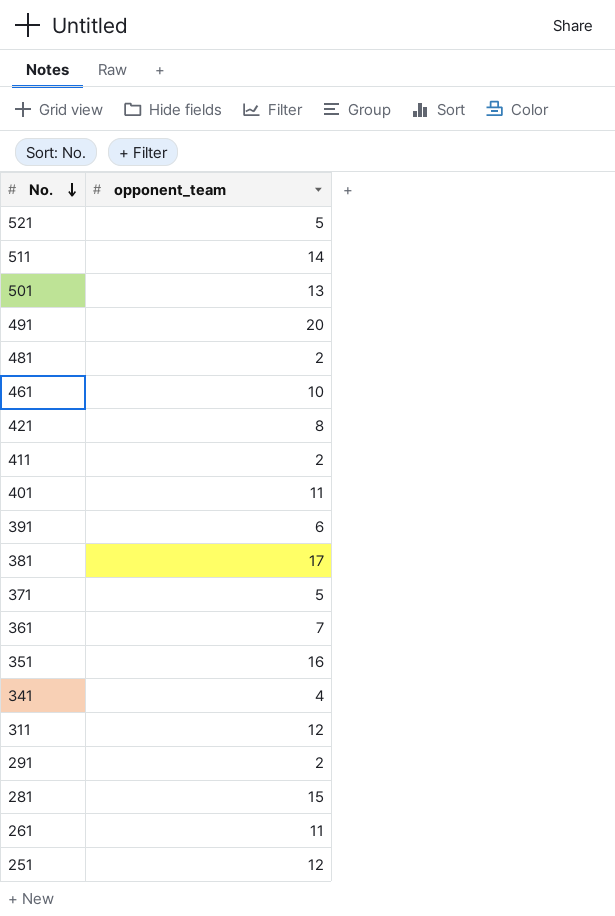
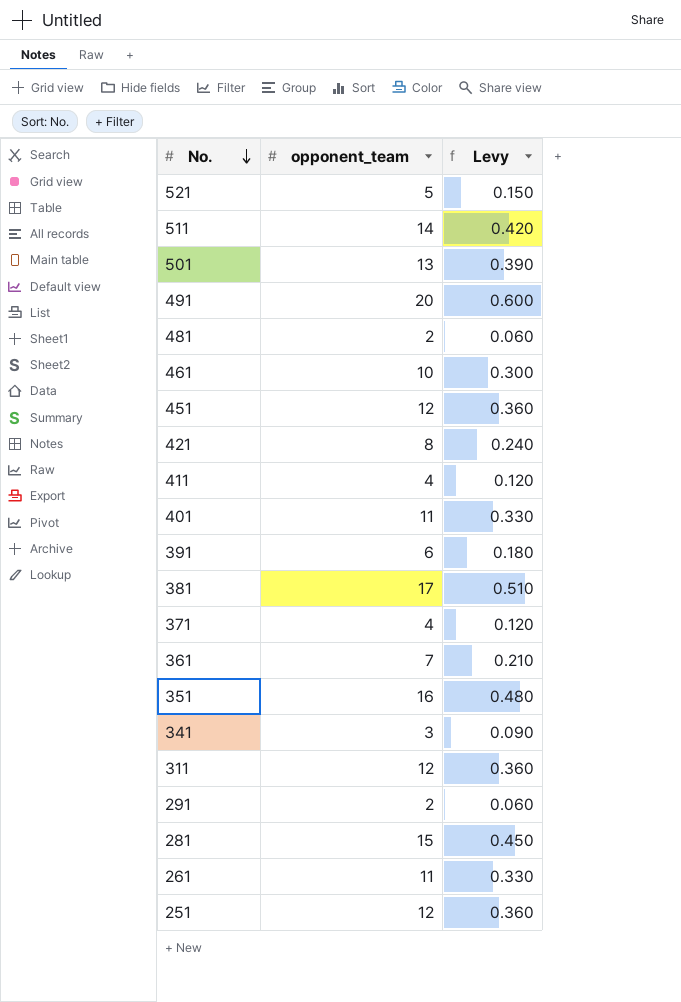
column Levy | formula: none -> [opponent_team] * 0.03
row 451: none -> 12 | 0.360
411 | opponent_team: 2 -> 4
371 | opponent_team: 5 -> 4
341 | opponent_team: 4 -> 3

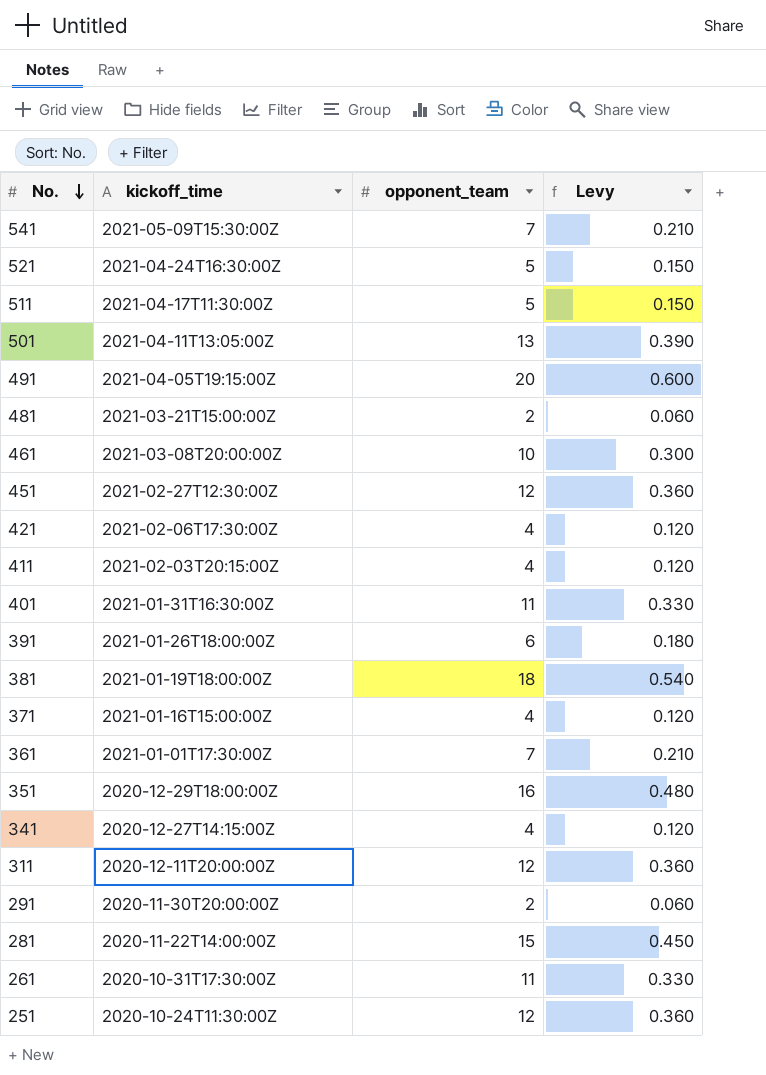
column kickoff_time | position: none -> 2
row 541: none -> 2021-05-09T15:30:00Z | 7 | 0.210
511 | opponent_team: 14 -> 5
511 | Levy: 0.420 -> 0.150
421 | opponent_team: 8 -> 4
421 | Levy: 0.240 -> 0.120
381 | opponent_team: 17 -> 18
381 | Levy: 0.510 -> 0.540
341 | opponent_team: 3 -> 4
341 | Levy: 0.090 -> 0.120

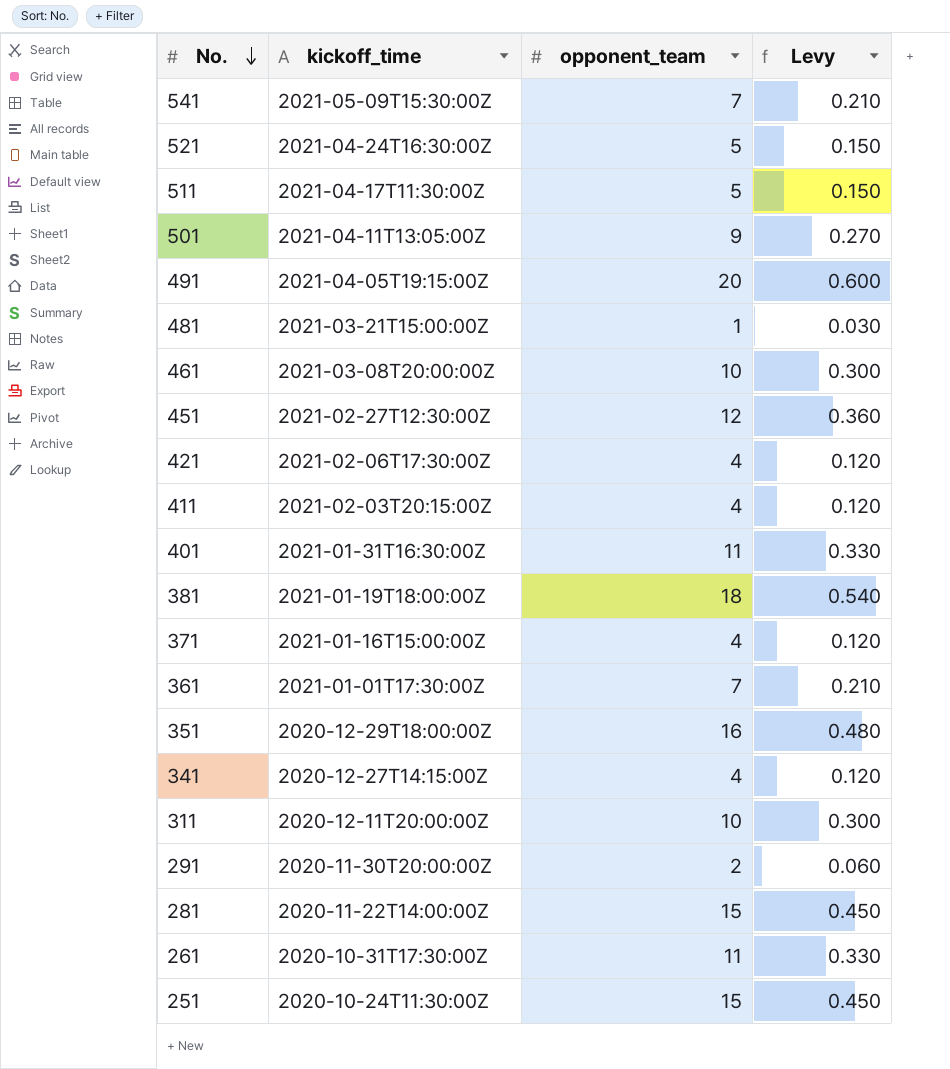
row 391: 2021-01-26T18:00:00Z | 6 | 0.180 -> none
501 | opponent_team: 13 -> 9
501 | Levy: 0.390 -> 0.270
481 | opponent_team: 2 -> 1
481 | Levy: 0.060 -> 0.030
311 | opponent_team: 12 -> 10
311 | Levy: 0.360 -> 0.300
251 | opponent_team: 12 -> 15
251 | Levy: 0.360 -> 0.450

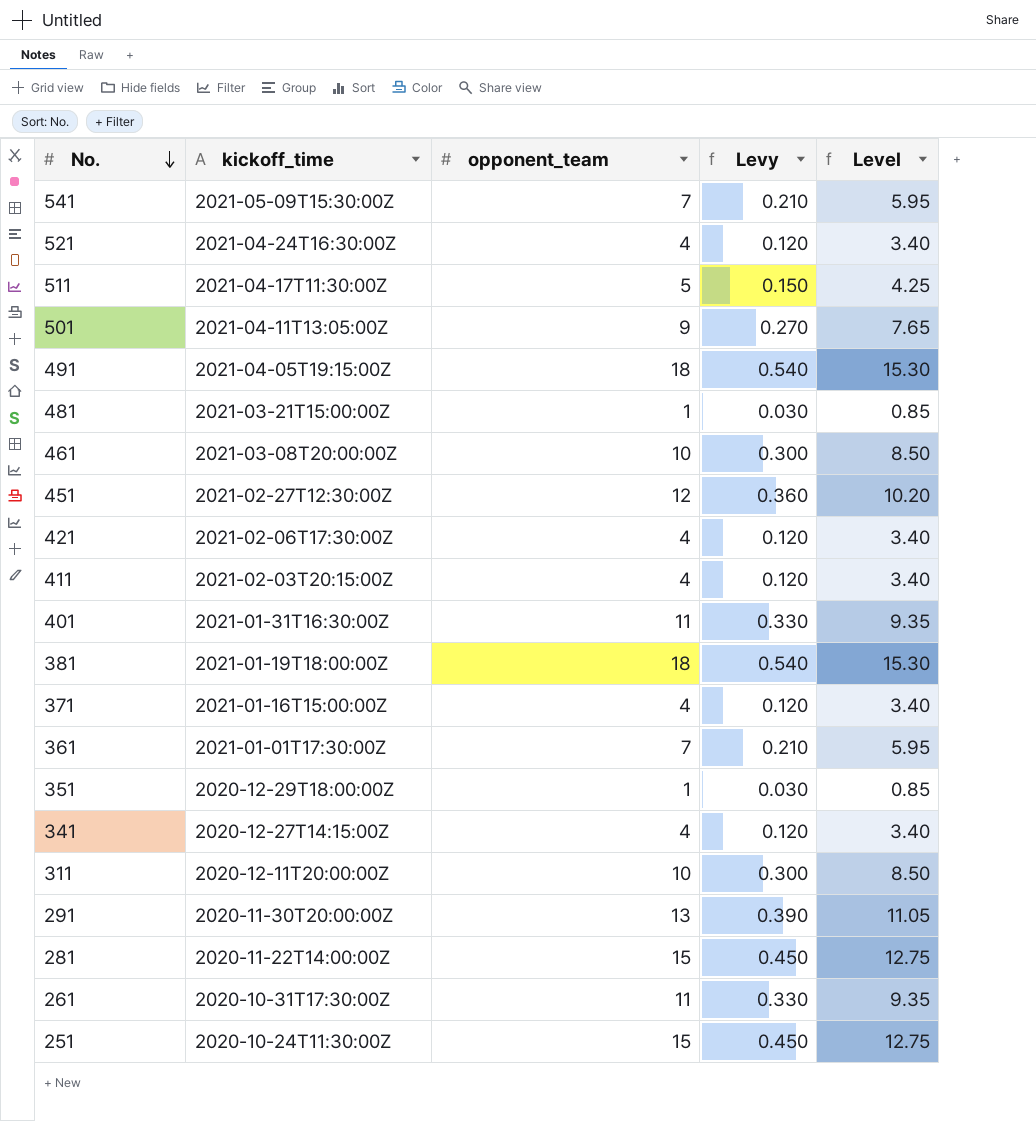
column Level | formula: none -> [opponent_team] * 0.85
521 | opponent_team: 5 -> 4
521 | Levy: 0.150 -> 0.120
491 | opponent_team: 20 -> 18
491 | Levy: 0.600 -> 0.540
351 | opponent_team: 16 -> 1
351 | Levy: 0.480 -> 0.030
291 | opponent_team: 2 -> 13
291 | Levy: 0.060 -> 0.390

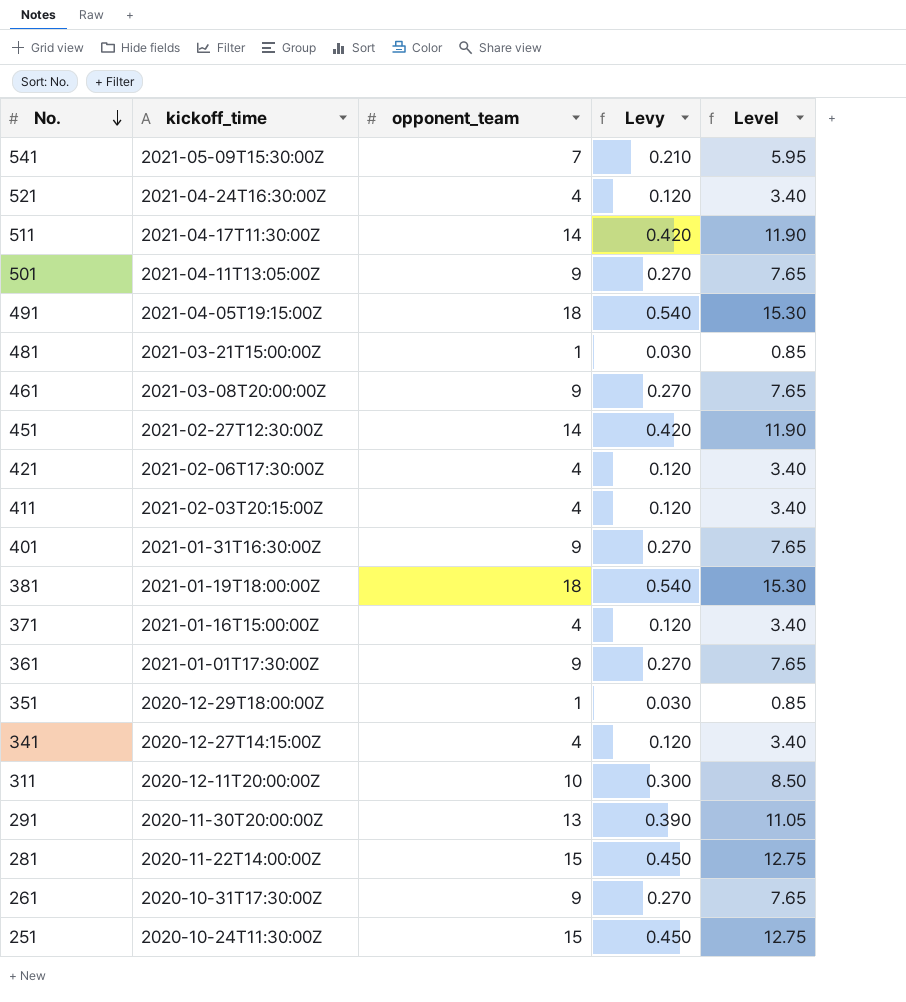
511 | opponent_team: 5 -> 14
511 | Levy: 0.150 -> 0.420
511 | Level: 4.25 -> 11.90
461 | opponent_team: 10 -> 9
461 | Levy: 0.300 -> 0.270
461 | Level: 8.50 -> 7.65
451 | opponent_team: 12 -> 14
451 | Levy: 0.360 -> 0.420
451 | Level: 10.20 -> 11.90
401 | opponent_team: 11 -> 9
401 | Levy: 0.330 -> 0.270
401 | Level: 9.35 -> 7.65
361 | opponent_team: 7 -> 9
361 | Levy: 0.210 -> 0.270
361 | Level: 5.95 -> 7.65
261 | opponent_team: 11 -> 9
261 | Levy: 0.330 -> 0.270
261 | Level: 9.35 -> 7.65

